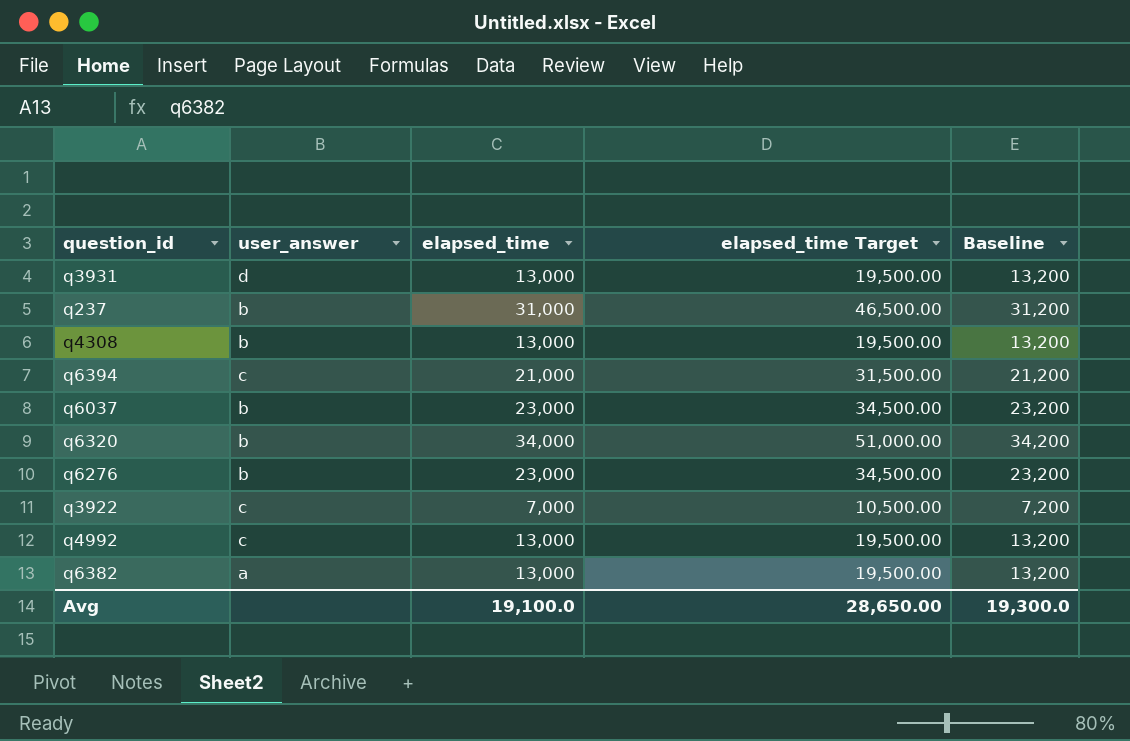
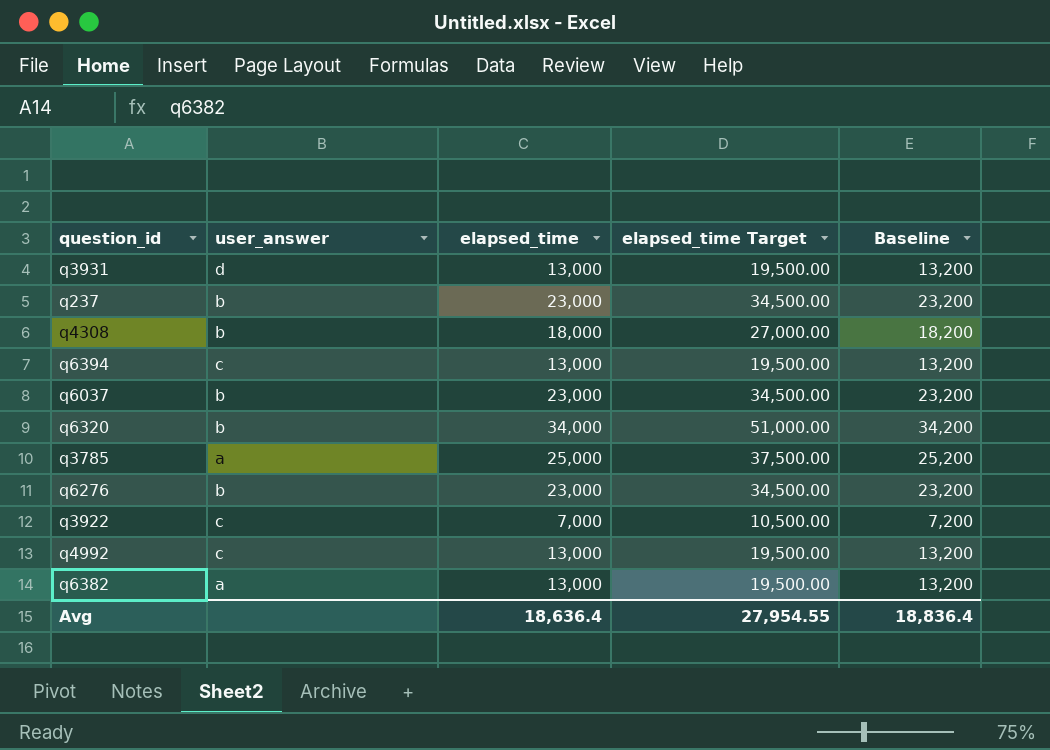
q237 | elapsed_time: 31,000 -> 23,000
q237 | elapsed_time Target: 46,500.00 -> 34,500.00
q237 | Baseline: 31,200 -> 23,200
q4308 | elapsed_time: 13,000 -> 18,000
q4308 | elapsed_time Target: 19,500.00 -> 27,000.00
q4308 | Baseline: 13,200 -> 18,200
q6394 | elapsed_time: 21,000 -> 13,000
q6394 | elapsed_time Target: 31,500.00 -> 19,500.00
q6394 | Baseline: 21,200 -> 13,200
row q3785: none -> a | 25,000 | 37,500.00 | 25,200
Avg | elapsed_time: 19,100.0 -> 18,636.4
Avg | elapsed_time Target: 28,650.00 -> 27,954.55
Avg | Baseline: 19,300.0 -> 18,836.4

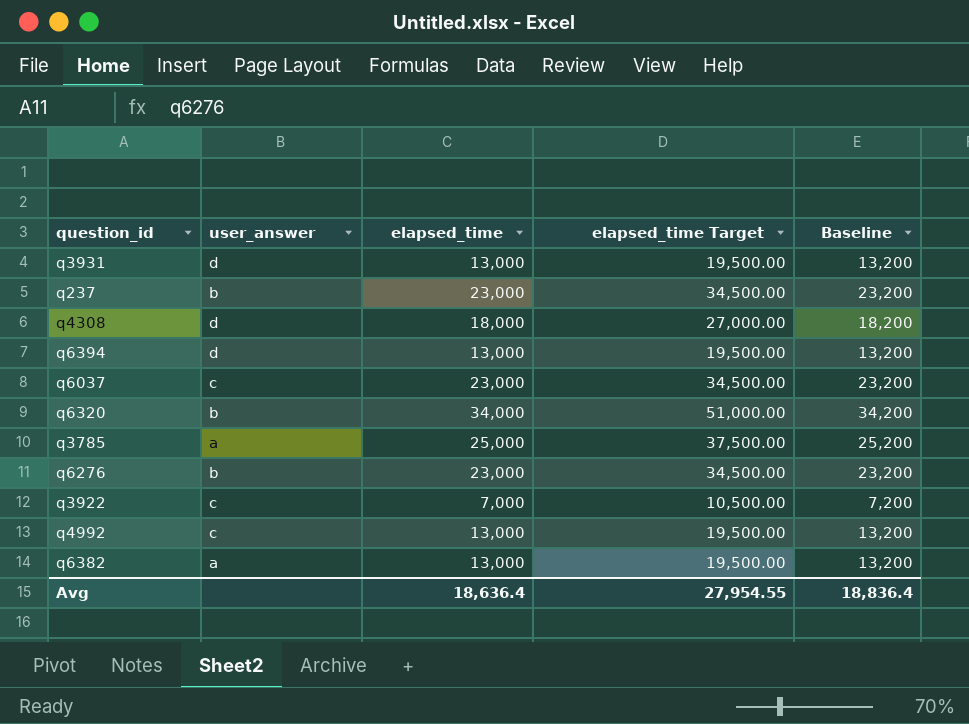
q4308 | user_answer: b -> d
q6394 | user_answer: c -> d
q6037 | user_answer: b -> c

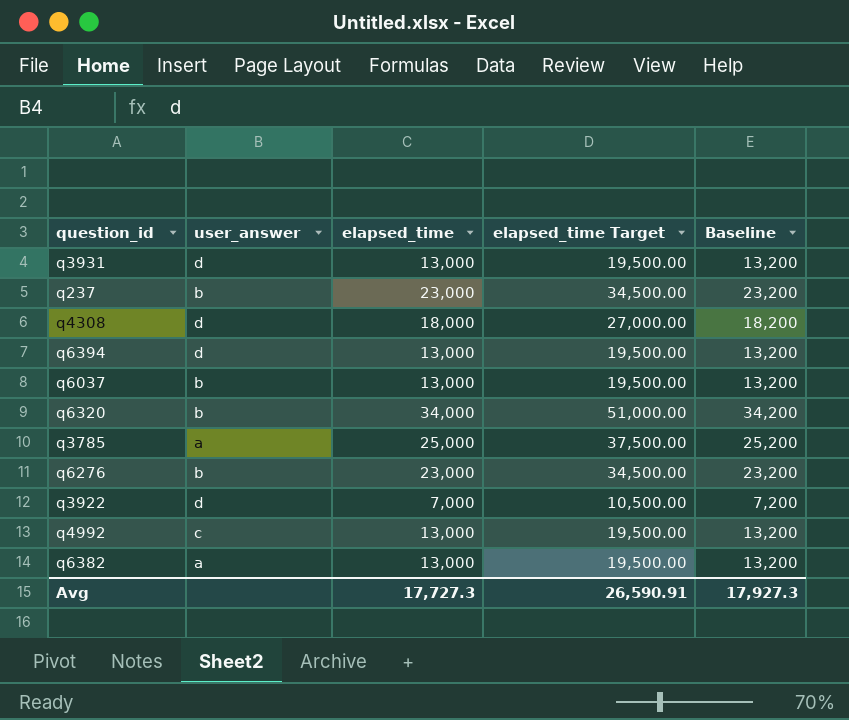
q6037 | user_answer: c -> b
q6037 | elapsed_time: 23,000 -> 13,000
q6037 | elapsed_time Target: 34,500.00 -> 19,500.00
q6037 | Baseline: 23,200 -> 13,200
q3922 | user_answer: c -> d
Avg | elapsed_time: 18,636.4 -> 17,727.3
Avg | elapsed_time Target: 27,954.55 -> 26,590.91
Avg | Baseline: 18,836.4 -> 17,927.3

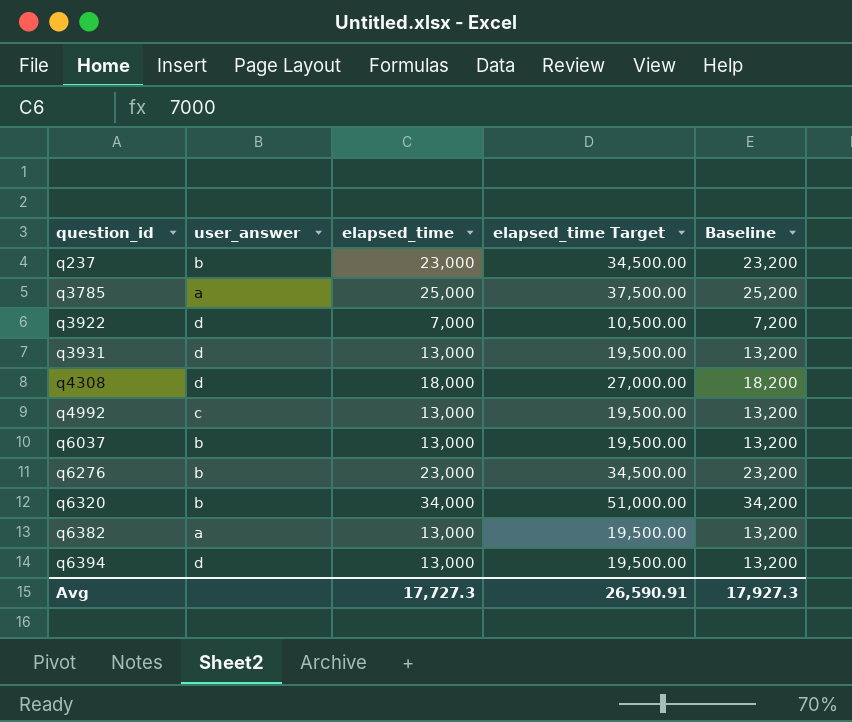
row order: none -> question_id ascending

